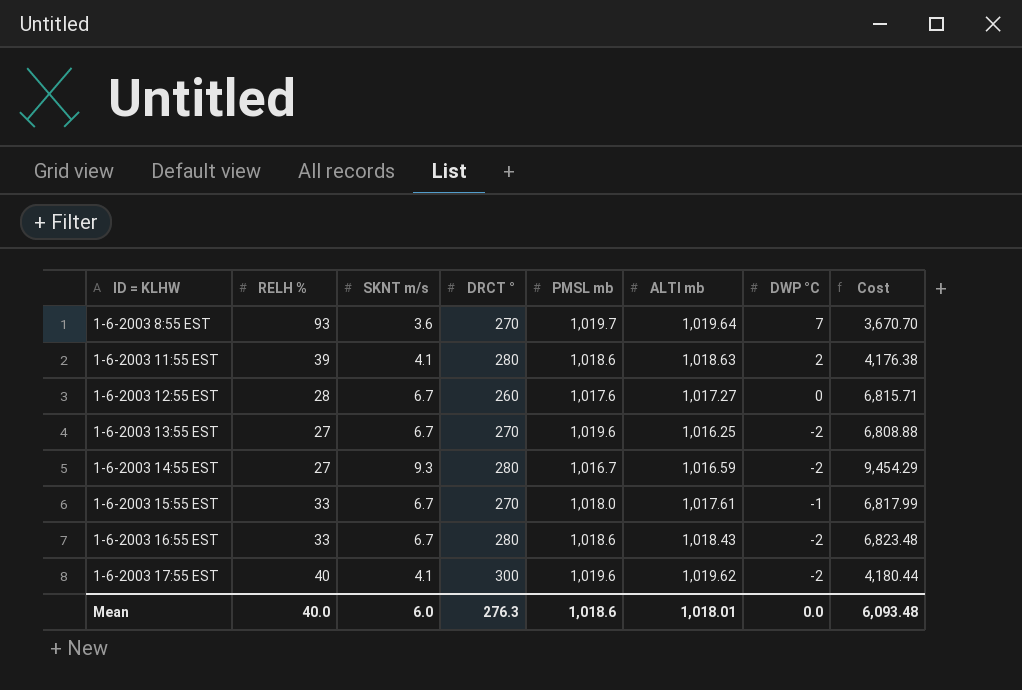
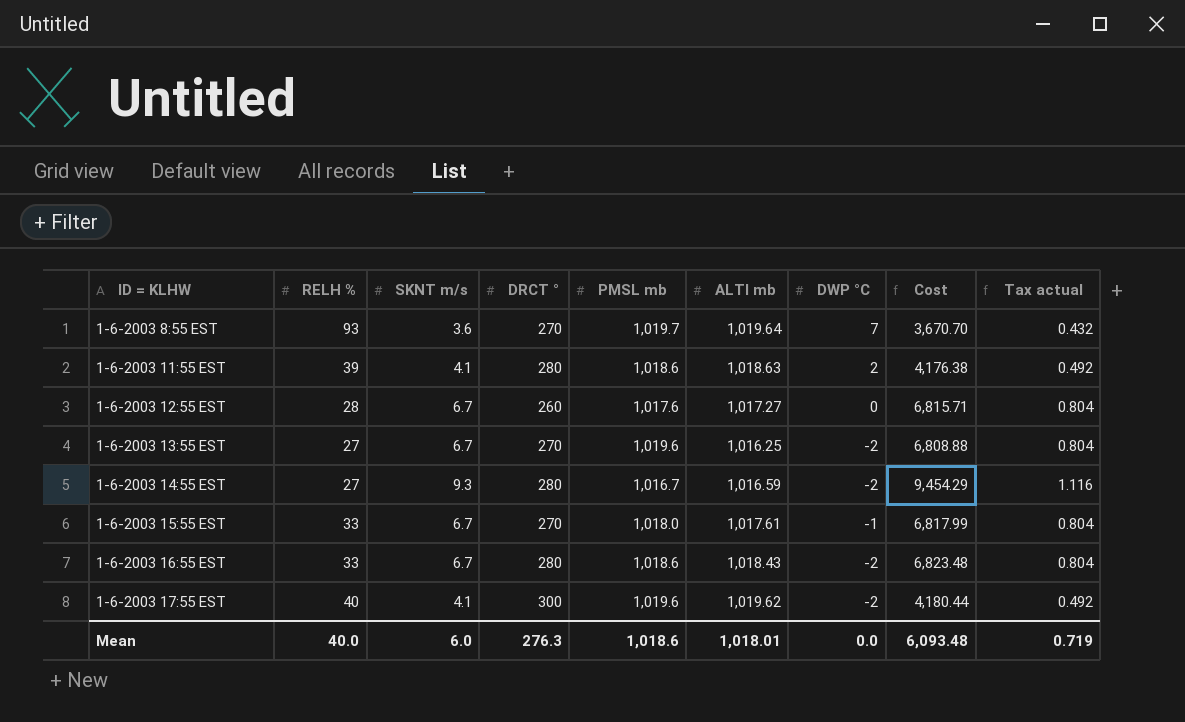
column Tax actual | formula: none -> [SKNT m/s] * 0.12

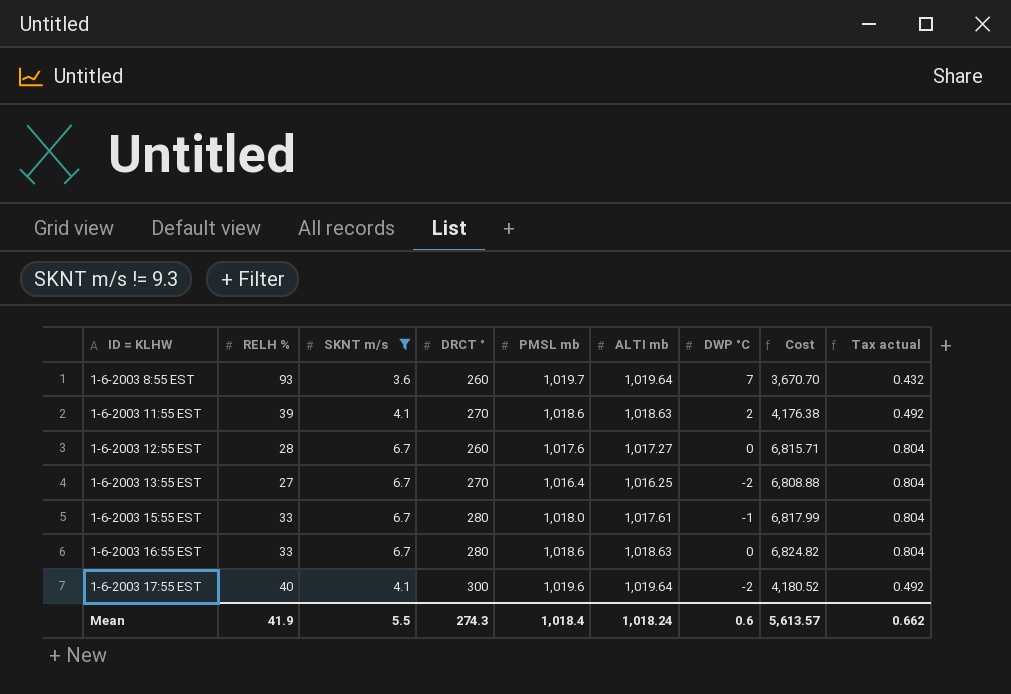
filter: none -> SKNT m/s != 9.3
1-6-2003 8:55 EST | DRCT °: 270 -> 260
1-6-2003 11:55 EST | DRCT °: 280 -> 270
1-6-2003 13:55 EST | PMSL mb: 1,019.6 -> 1,016.4
1-6-2003 15:55 EST | DRCT °: 270 -> 280
1-6-2003 16:55 EST | ALTI mb: 1,018.43 -> 1,018.63
1-6-2003 16:55 EST | DWP °C: -2 -> 0
1-6-2003 16:55 EST | Cost: 6,823.48 -> 6,824.82
1-6-2003 17:55 EST | ALTI mb: 1,019.62 -> 1,019.64
1-6-2003 17:55 EST | Cost: 4,180.44 -> 4,180.52
Mean | RELH %: 40.0 -> 41.9
Mean | SKNT m/s: 6.0 -> 5.5
Mean | DRCT °: 276.3 -> 274.3
Mean | PMSL mb: 1,018.6 -> 1,018.4
Mean | ALTI mb: 1,018.01 -> 1,018.24
Mean | DWP °C: 0.0 -> 0.6
Mean | Cost: 6,093.48 -> 5,613.57
Mean | Tax actual: 0.719 -> 0.662

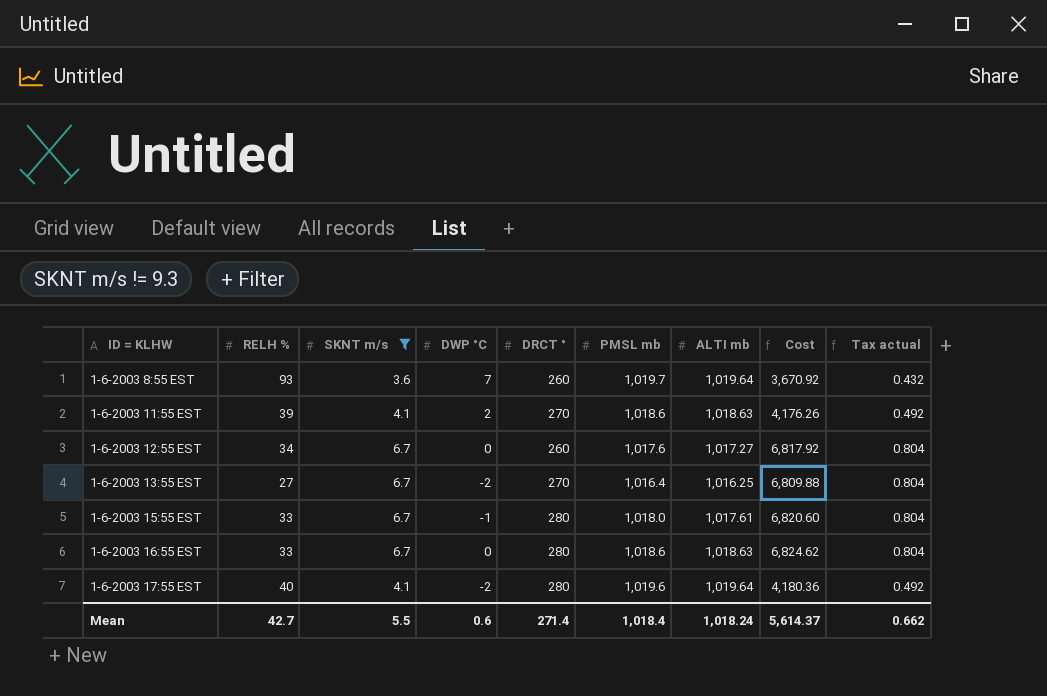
column DWP °C | position: 7 -> 4
column Cost | formula: [SKNT m/s] * [ALTI mb] -> [SKNT m/s] * [PMSL mb]
1-6-2003 12:55 EST | RELH %: 28 -> 34
1-6-2003 17:55 EST | DRCT °: 300 -> 280
Mean | RELH %: 41.9 -> 42.7
Mean | DRCT °: 274.3 -> 271.4
Mean | Cost: 5,613.57 -> 5,614.37

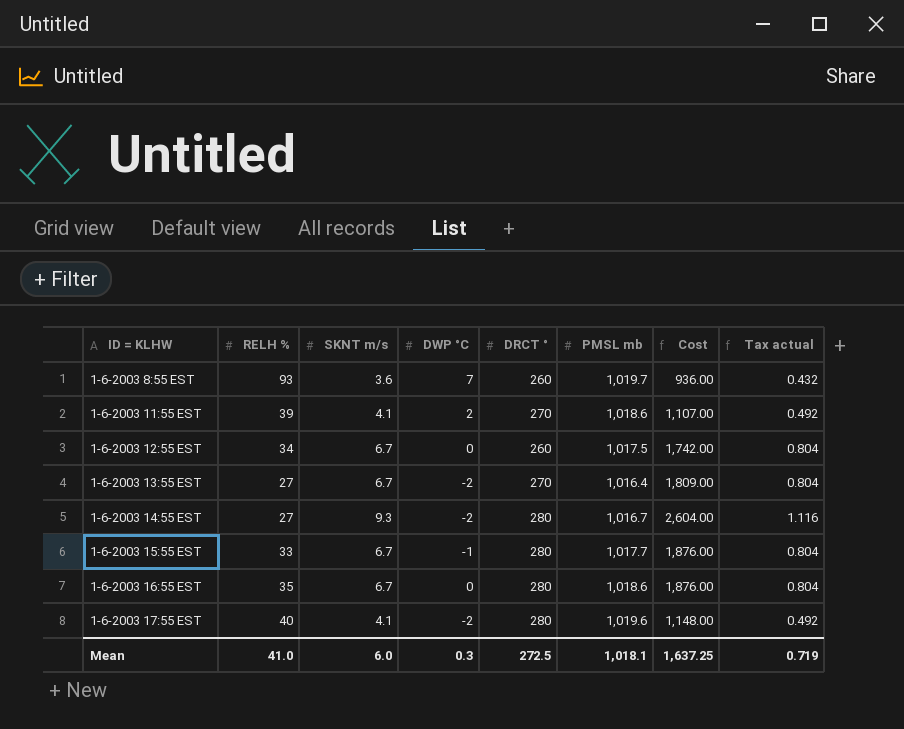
filter: SKNT m/s != 9.3 -> none
column ALTI mb | position: 7 -> none
column Cost | formula: [SKNT m/s] * [PMSL mb] -> [SKNT m/s] * [DRCT °]
1-6-2003 12:55 EST | PMSL mb: 1,017.6 -> 1,017.5
1-6-2003 15:55 EST | PMSL mb: 1,018.0 -> 1,017.7
1-6-2003 16:55 EST | RELH %: 33 -> 35
Mean | RELH %: 42.7 -> 41.0
Mean | SKNT m/s: 5.5 -> 6.0
Mean | DWP °C: 0.6 -> 0.3
Mean | DRCT °: 271.4 -> 272.5
Mean | PMSL mb: 1,018.4 -> 1,018.1
Mean | Cost: 5,614.37 -> 1,637.25
Mean | Tax actual: 0.662 -> 0.719

